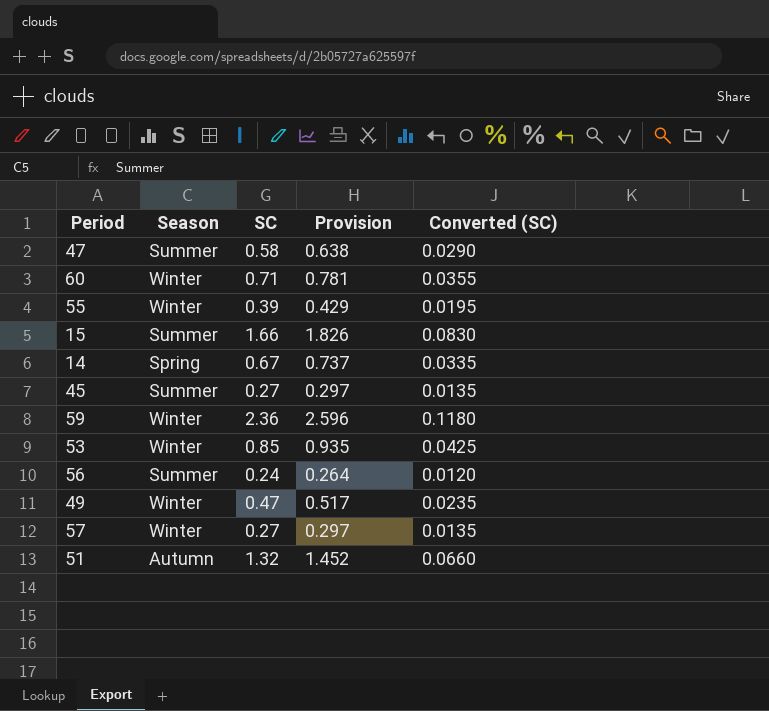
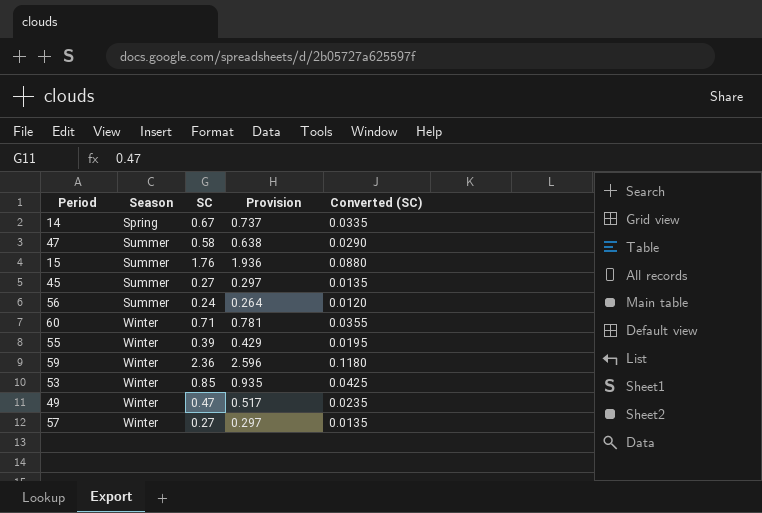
row order: none -> Season ascending
row 51: Autumn | 1.32 | 1.452 | 0.0660 -> none
15 | SC: 1.66 -> 1.76
15 | Provision: 1.826 -> 1.936
15 | Converted (SC): 0.0830 -> 0.0880

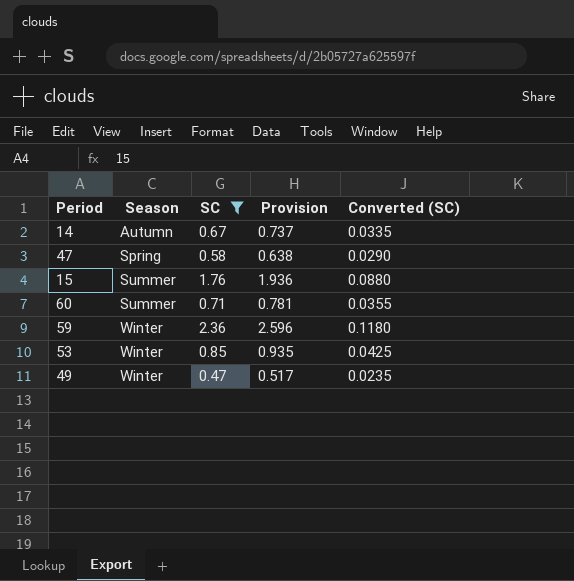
filter: none -> SC >= 0.47
14 | Season: Spring -> Autumn
47 | Season: Summer -> Spring
60 | Season: Winter -> Summer

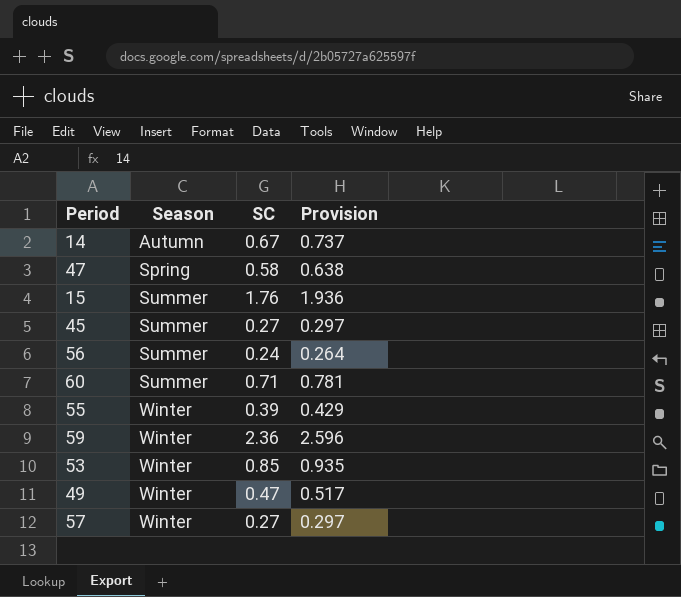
filter: SC >= 0.47 -> none
column Converted (SC) | formula: [SC] * 0.05 -> none

